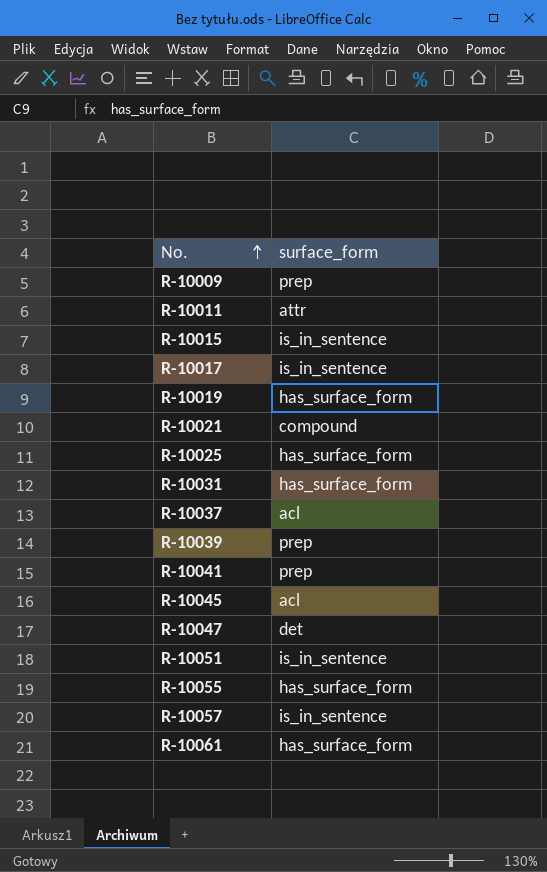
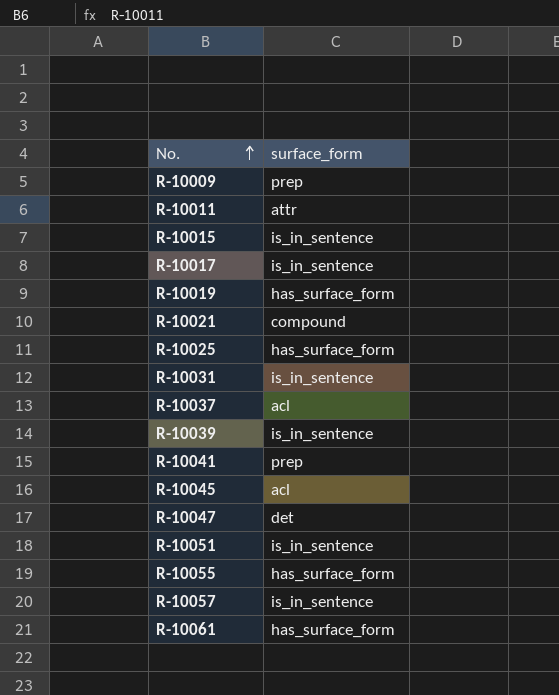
R-10031 | surface_form: has_surface_form -> is_in_sentence
R-10039 | surface_form: prep -> is_in_sentence

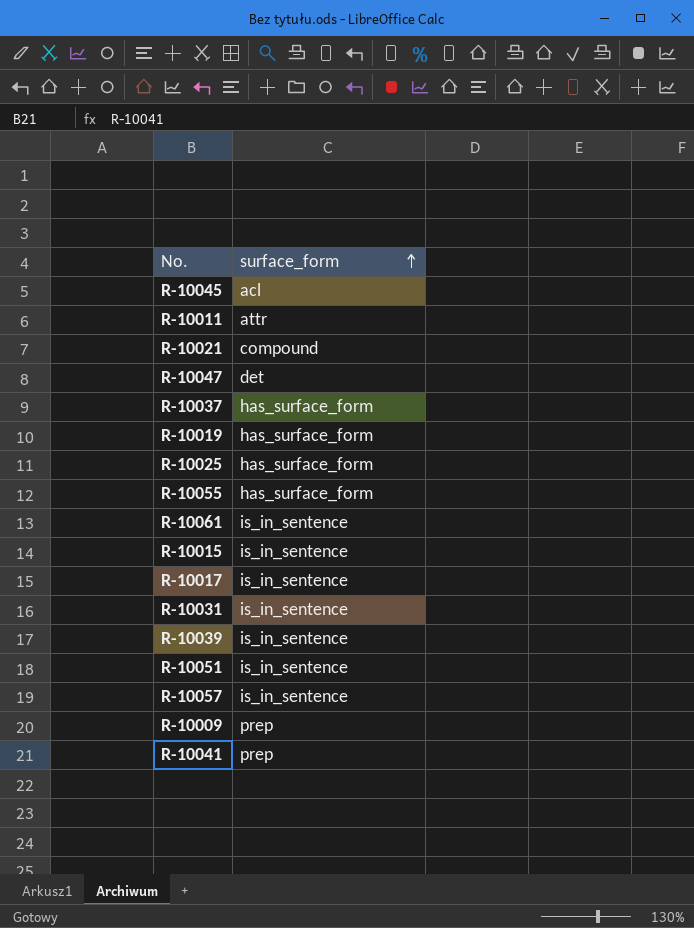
row order: No. ascending -> surface_form ascending
R-10037 | surface_form: acl -> has_surface_form
R-10061 | surface_form: has_surface_form -> is_in_sentence

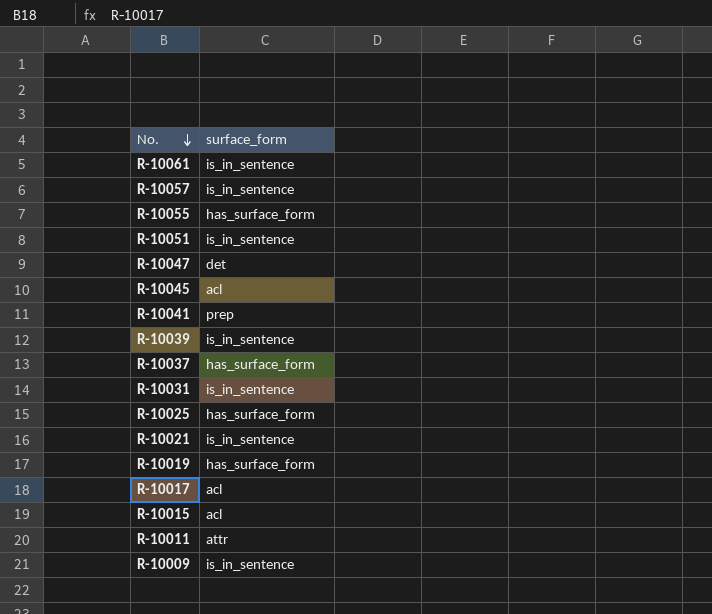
row order: surface_form ascending -> No. descending
R-10021 | surface_form: compound -> is_in_sentence
R-10017 | surface_form: is_in_sentence -> acl
R-10015 | surface_form: is_in_sentence -> acl
R-10009 | surface_form: prep -> is_in_sentence

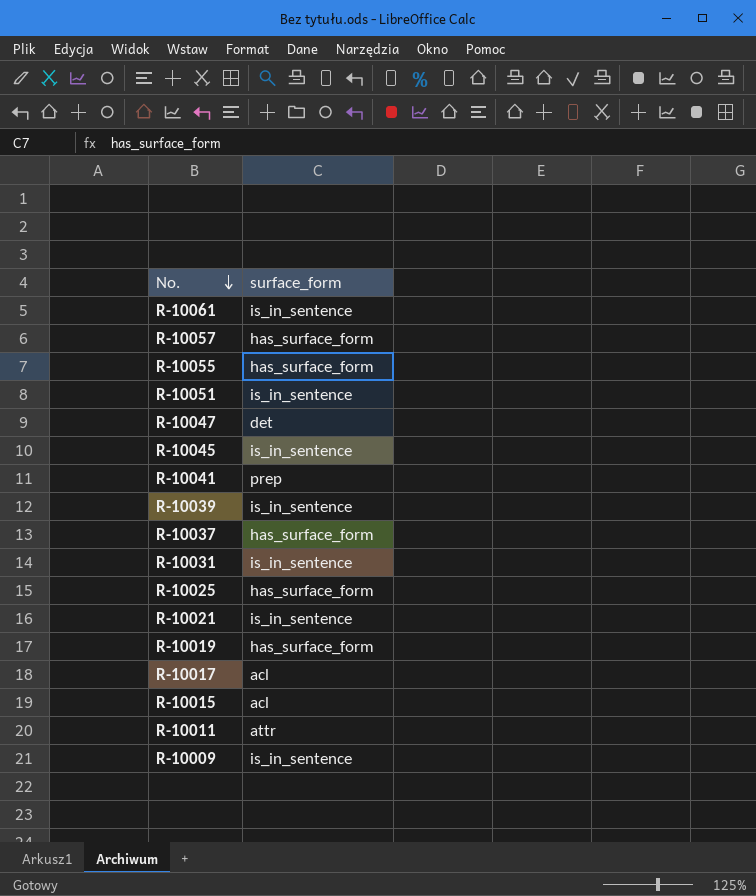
R-10057 | surface_form: is_in_sentence -> has_surface_form
R-10045 | surface_form: acl -> is_in_sentence

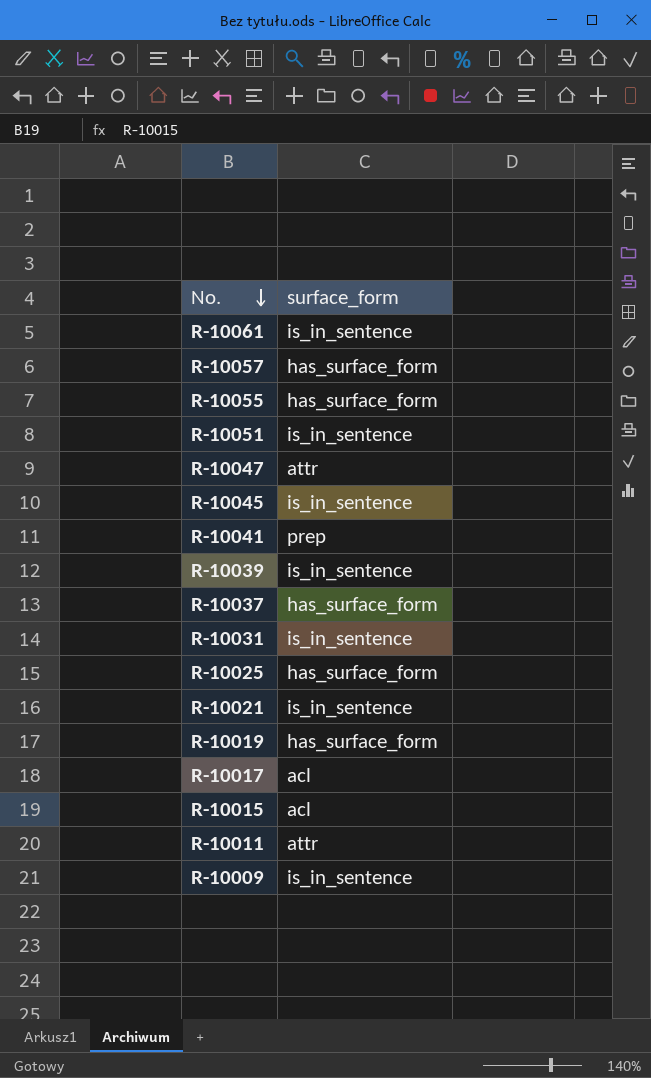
R-10047 | surface_form: det -> attr

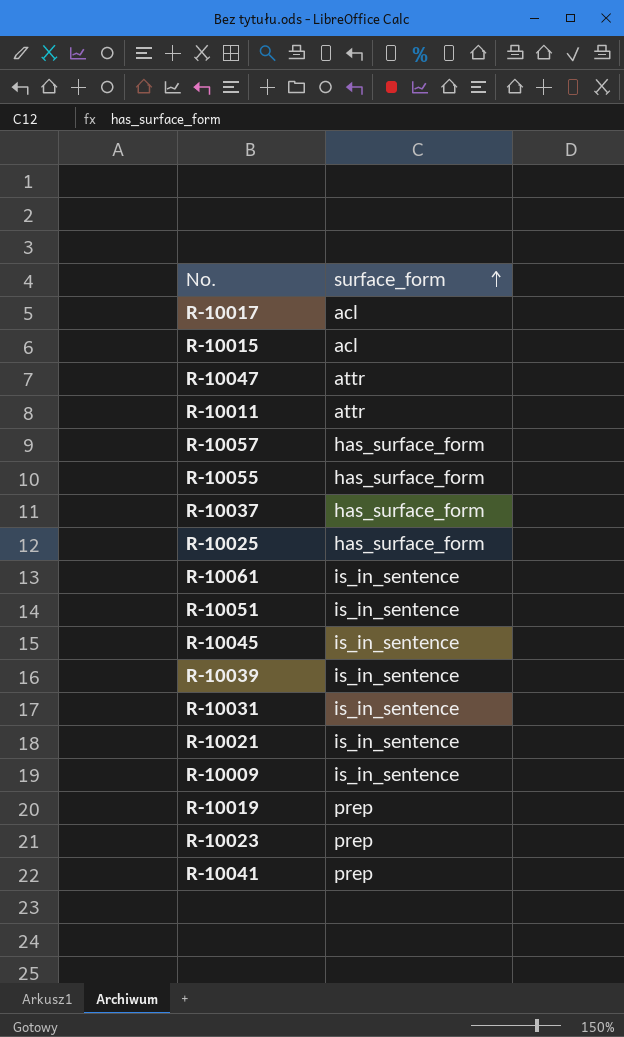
row order: No. descending -> surface_form ascending
R-10019 | surface_form: has_surface_form -> prep
row R-10023: none -> prep

